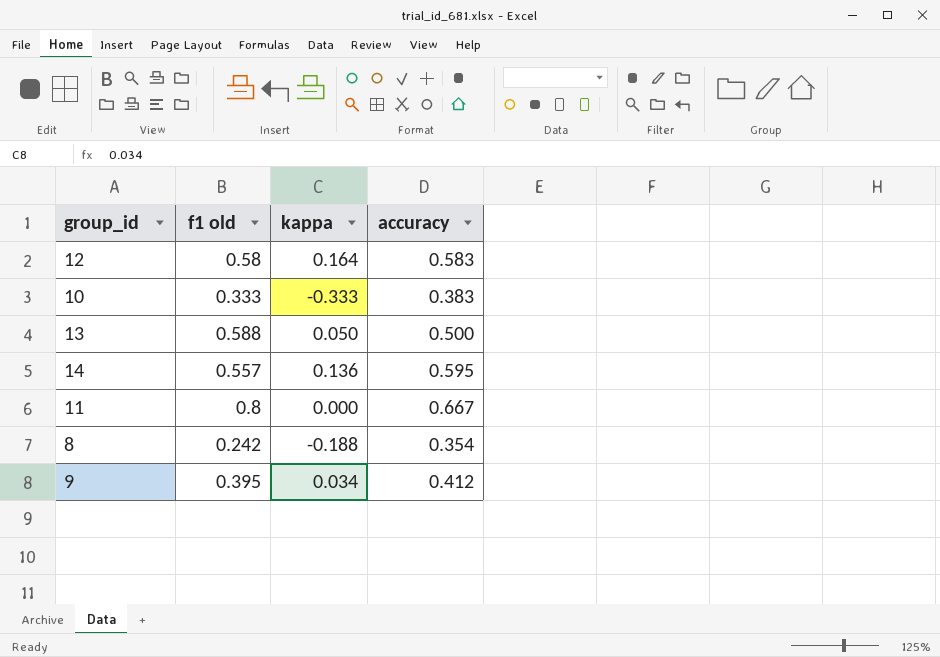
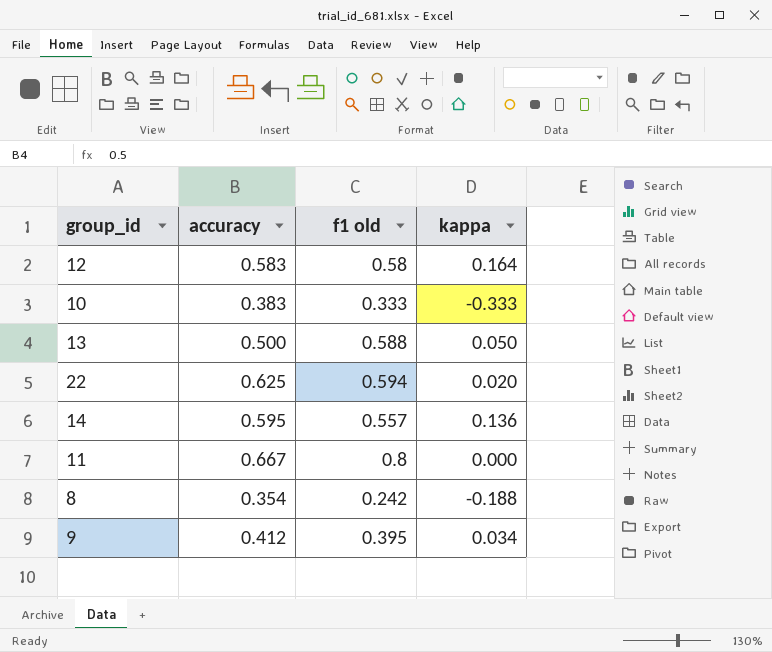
column accuracy | position: 4 -> 2
row 22: none -> 0.625 | 0.594 | 0.020

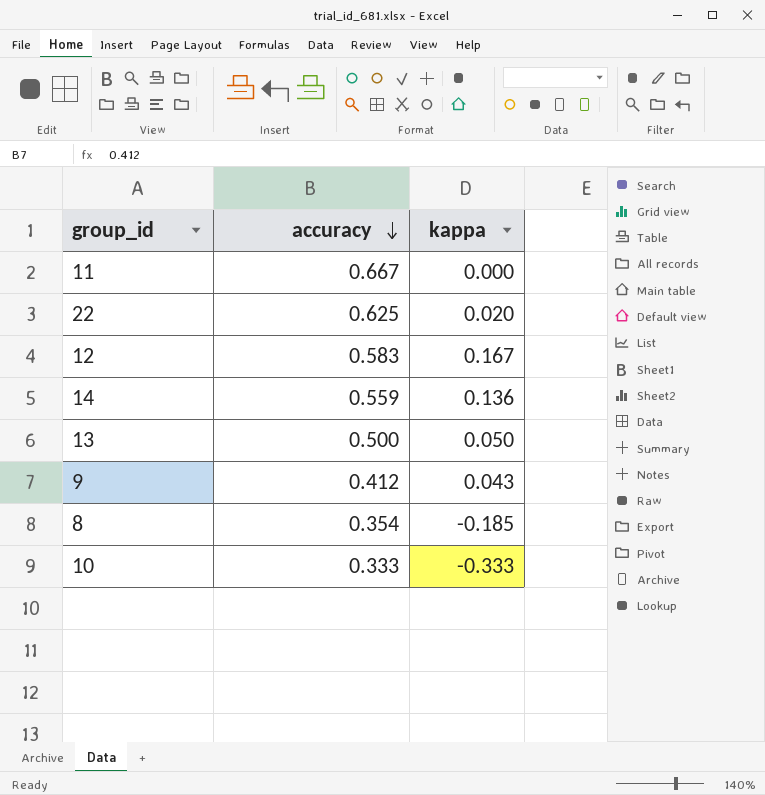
row order: none -> accuracy descending
column f1 old | position: 3 -> none
12 | kappa: 0.164 -> 0.167
14 | accuracy: 0.595 -> 0.559
9 | kappa: 0.034 -> 0.043
8 | kappa: -0.188 -> -0.185
10 | accuracy: 0.383 -> 0.333

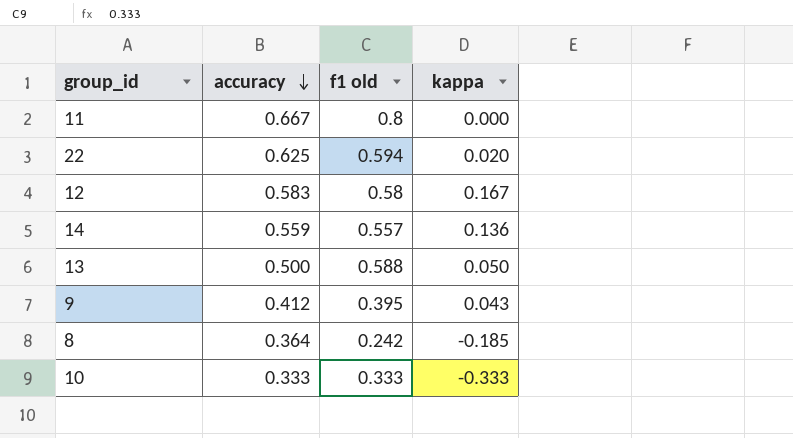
column f1 old | position: none -> 3
8 | accuracy: 0.354 -> 0.364

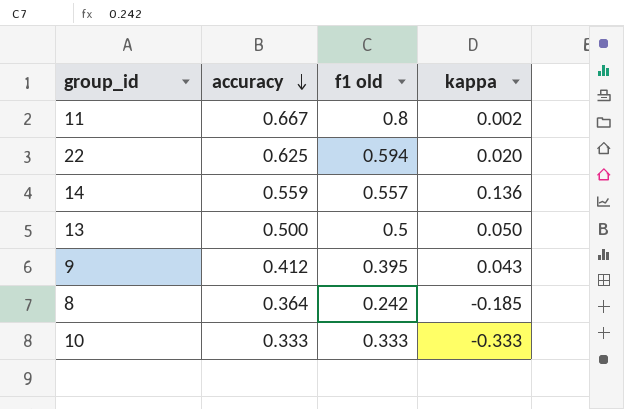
row 12: 0.583 | 0.58 | 0.167 -> none
11 | kappa: 0.000 -> 0.002
13 | f1 old: 0.588 -> 0.5

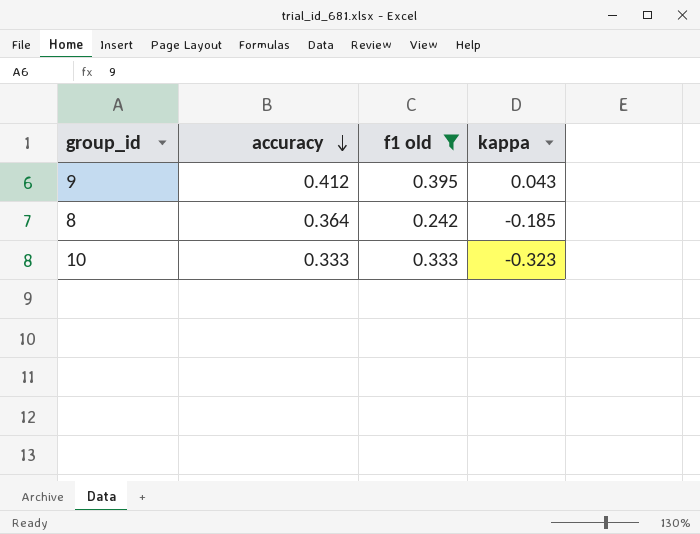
filter: none -> f1 old <= 0.395
10 | kappa: -0.333 -> -0.323

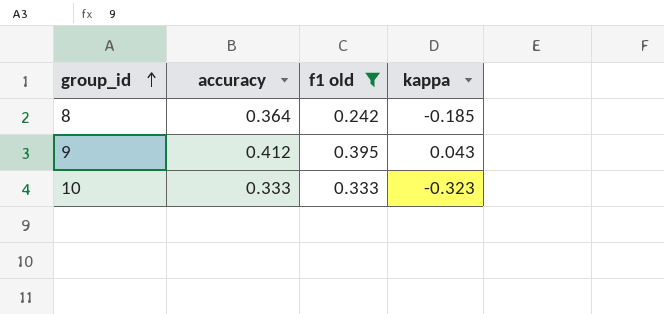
row order: accuracy descending -> group_id ascending

